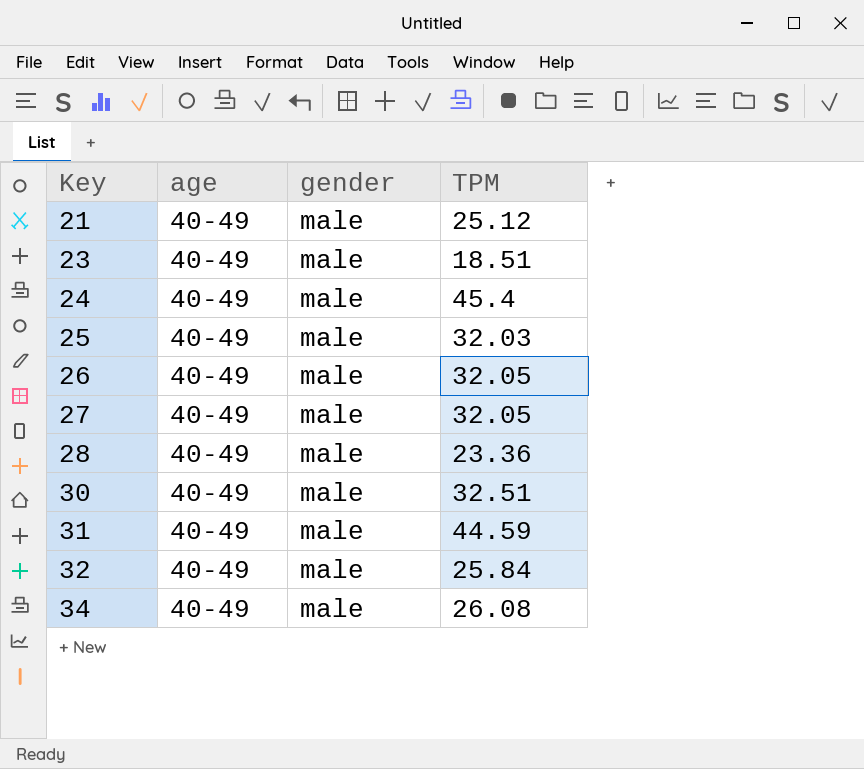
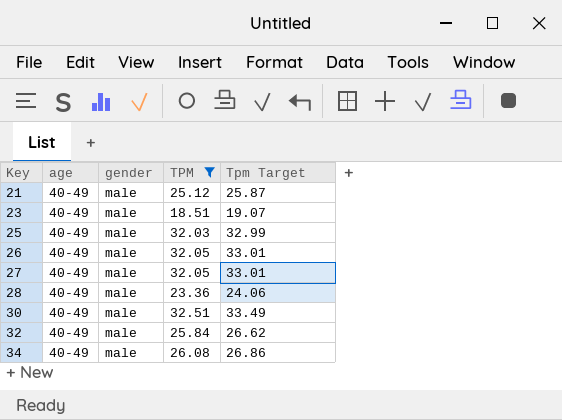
filter: none -> TPM <= 32.51
column Tpm Target | formula: none -> [TPM] * 1.03

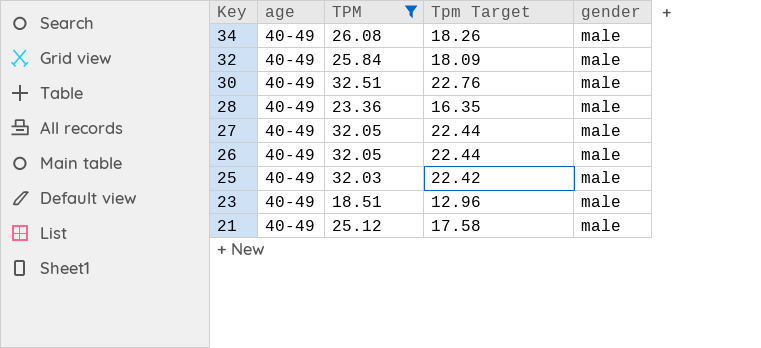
row order: Key ascending -> Key descending
column Tpm Target | formula: [TPM] * 1.03 -> [TPM] * 0.7
column gender | position: 3 -> 5

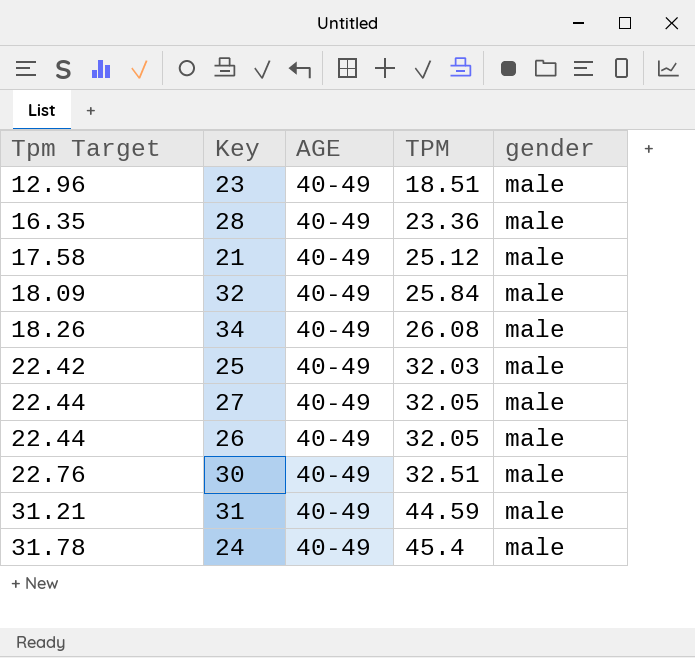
filter: TPM <= 32.51 -> none
row order: Key descending -> Tpm Target ascending
column Tpm Target | position: 4 -> 1
column name: age -> AGE

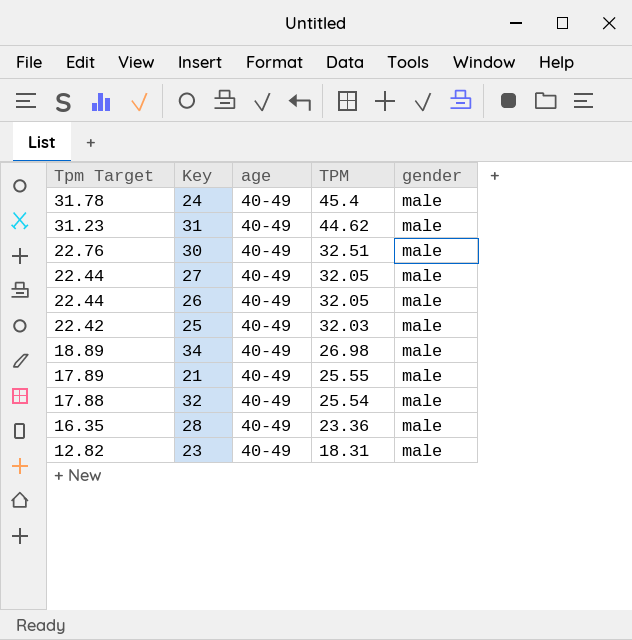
row order: Tpm Target ascending -> Tpm Target descending
column name: AGE -> age
31 | Tpm Target: 31.21 -> 31.23
31 | TPM: 44.59 -> 44.62
34 | Tpm Target: 18.26 -> 18.89
34 | TPM: 26.08 -> 26.98
21 | Tpm Target: 17.58 -> 17.89
21 | TPM: 25.12 -> 25.55
32 | Tpm Target: 18.09 -> 17.88
32 | TPM: 25.84 -> 25.54
23 | Tpm Target: 12.96 -> 12.82
23 | TPM: 18.51 -> 18.31

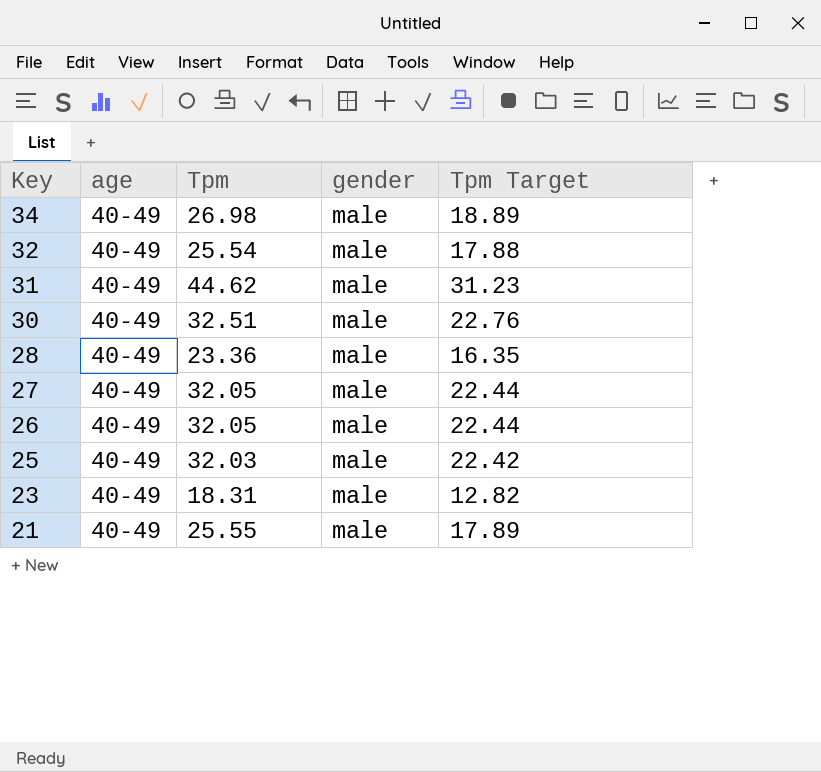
row order: Tpm Target descending -> Key descending
column name: TPM -> Tpm
column Tpm Target | position: 1 -> 5
row 24: 31.78 | 40-49 | 45.4 | male -> none

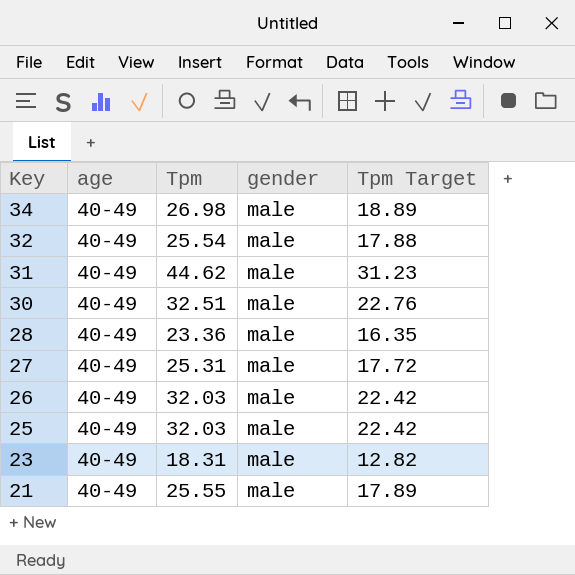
27 | Tpm: 32.05 -> 25.31
27 | Tpm Target: 22.44 -> 17.72
26 | Tpm: 32.05 -> 32.03
26 | Tpm Target: 22.44 -> 22.42

